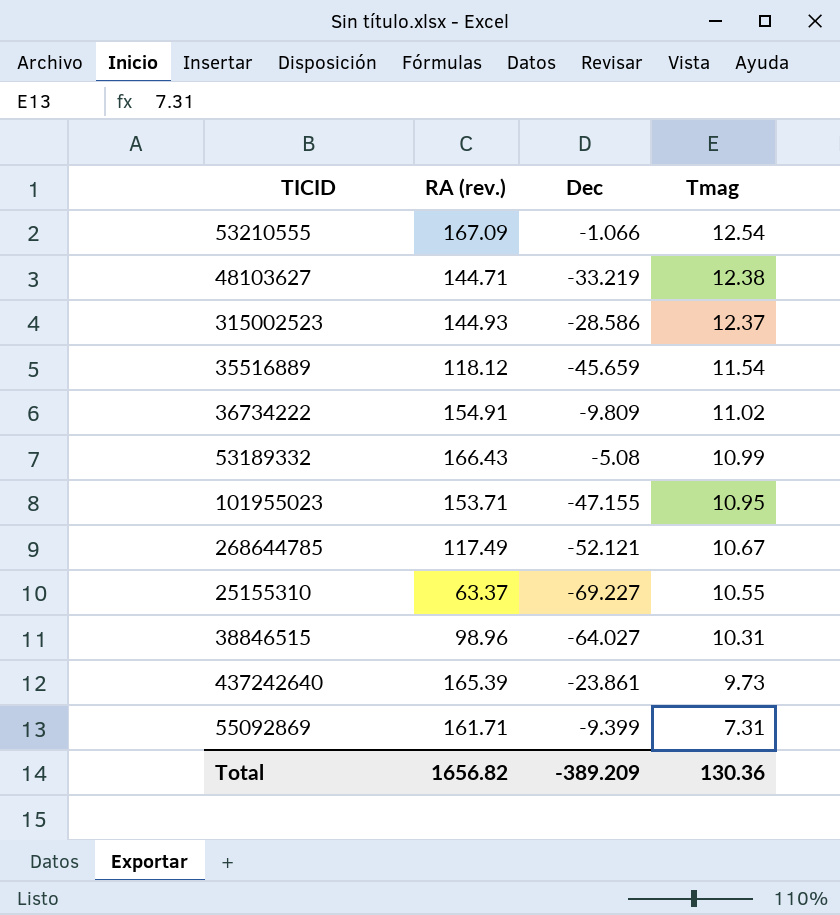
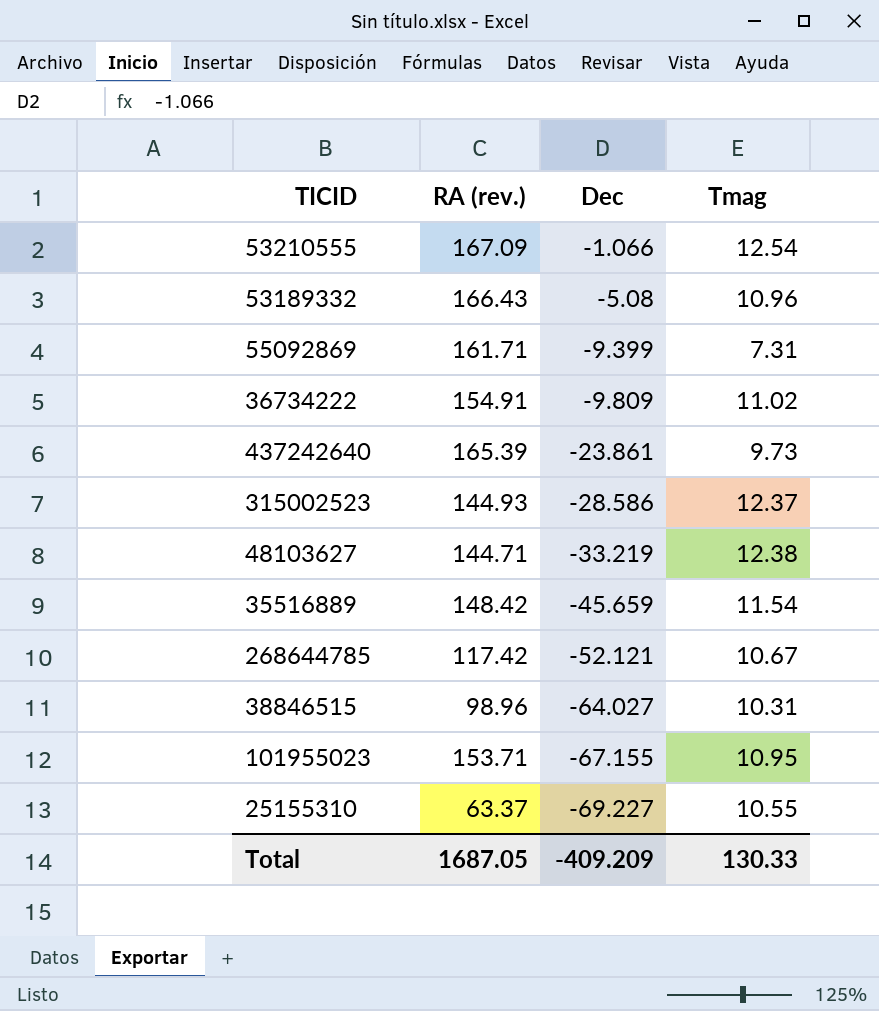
row order: Tmag descending -> Dec descending
53189332 | Tmag: 10.99 -> 10.96
35516889 | RA (rev.): 118.12 -> 148.42
268644785 | RA (rev.): 117.49 -> 117.42
101955023 | Dec: -47.155 -> -67.155
Total | RA (rev.): 1656.82 -> 1687.05
Total | Dec: -389.209 -> -409.209
Total | Tmag: 130.36 -> 130.33

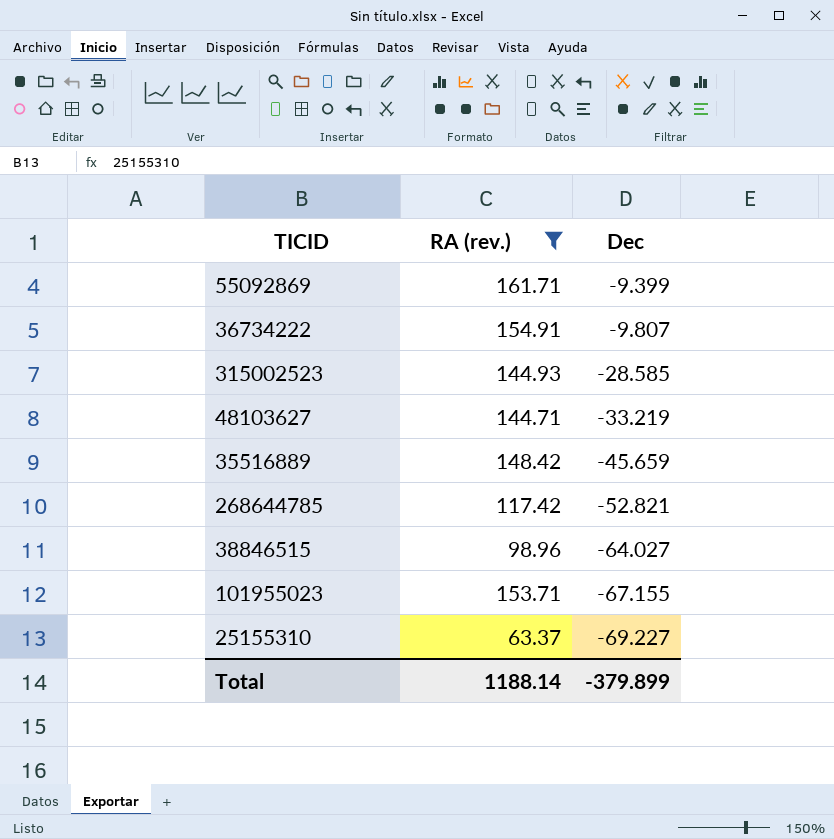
filter: none -> RA (rev.) <= 161.71
column Tmag | position: 4 -> none
36734222 | Dec: -9.809 -> -9.807
315002523 | Dec: -28.586 -> -28.585
268644785 | Dec: -52.121 -> -52.821
Total | RA (rev.): 1687.05 -> 1188.14
Total | Dec: -409.209 -> -379.899

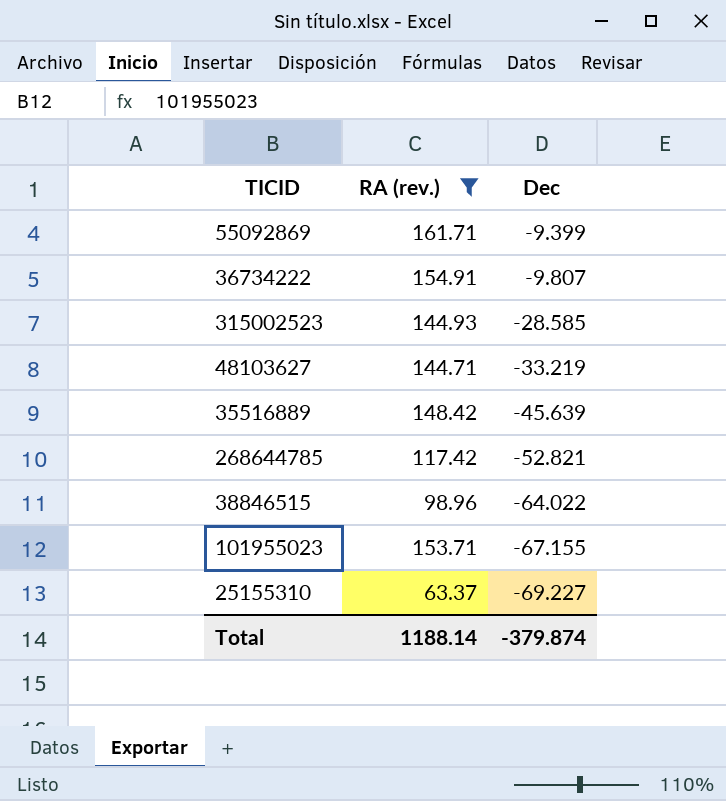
35516889 | Dec: -45.659 -> -45.639
38846515 | Dec: -64.027 -> -64.022
Total | Dec: -379.899 -> -379.874

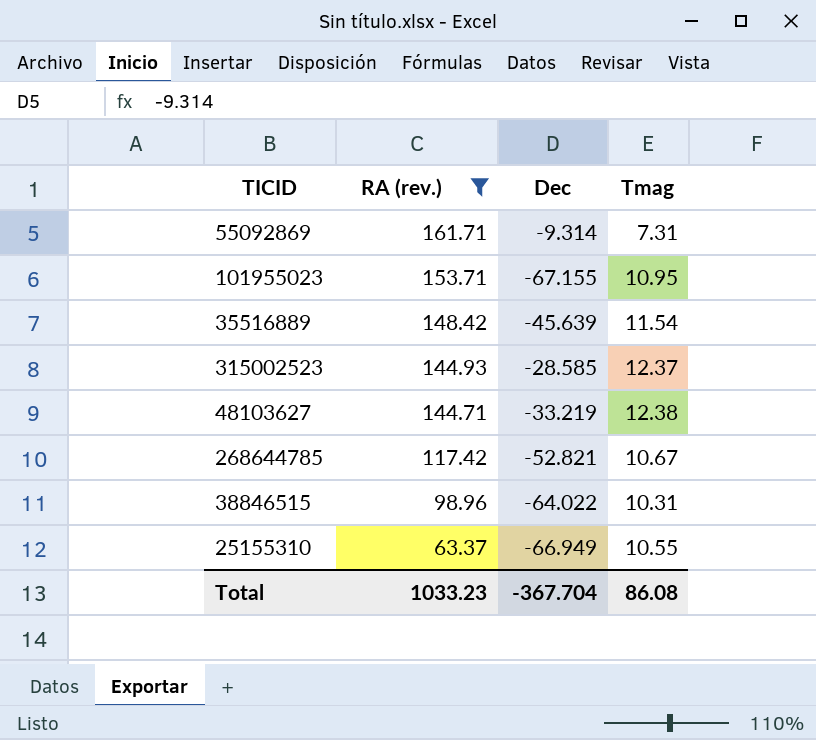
row order: Dec descending -> RA (rev.) descending
column Tmag | position: none -> 4
row 36734222: 154.91 | -9.807 -> none
55092869 | Dec: -9.399 -> -9.314
25155310 | Dec: -69.227 -> -66.949
Total | RA (rev.): 1188.14 -> 1033.23
Total | Dec: -379.874 -> -367.704

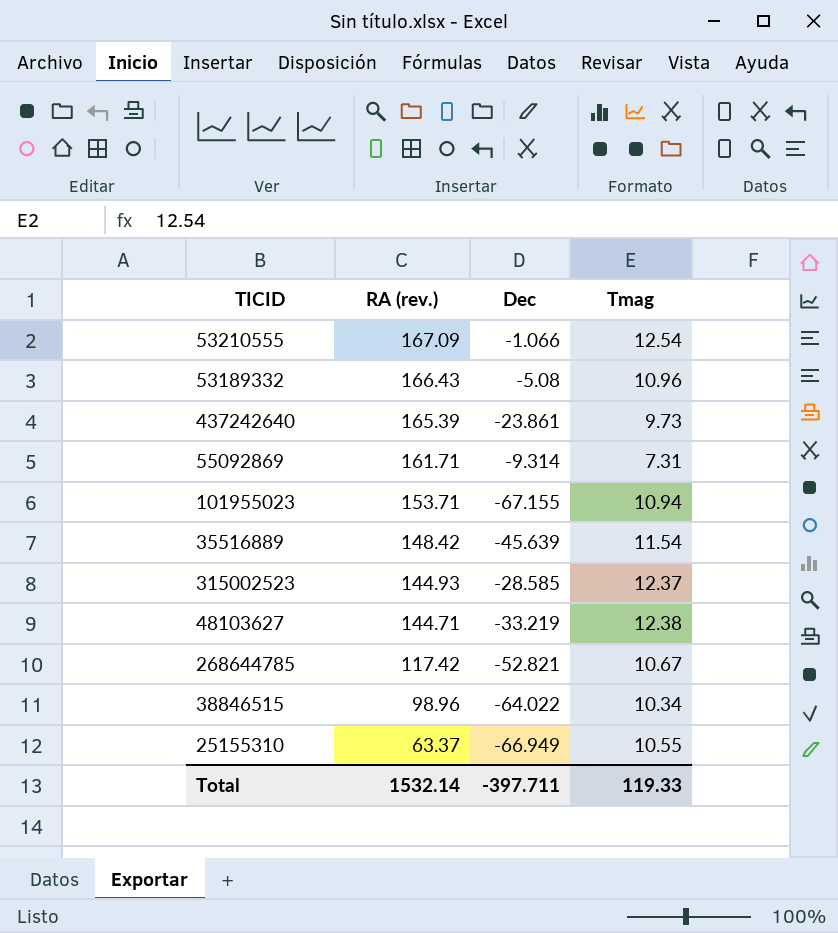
filter: RA (rev.) <= 161.71 -> none
101955023 | Tmag: 10.95 -> 10.94
38846515 | Tmag: 10.31 -> 10.34
Total | RA (rev.): 1033.23 -> 1532.14
Total | Dec: -367.704 -> -397.711
Total | Tmag: 86.08 -> 119.33

